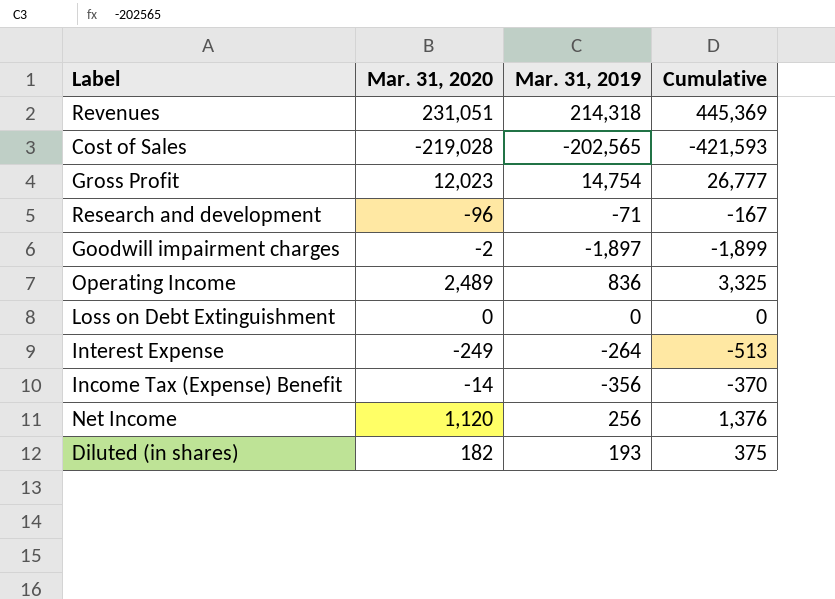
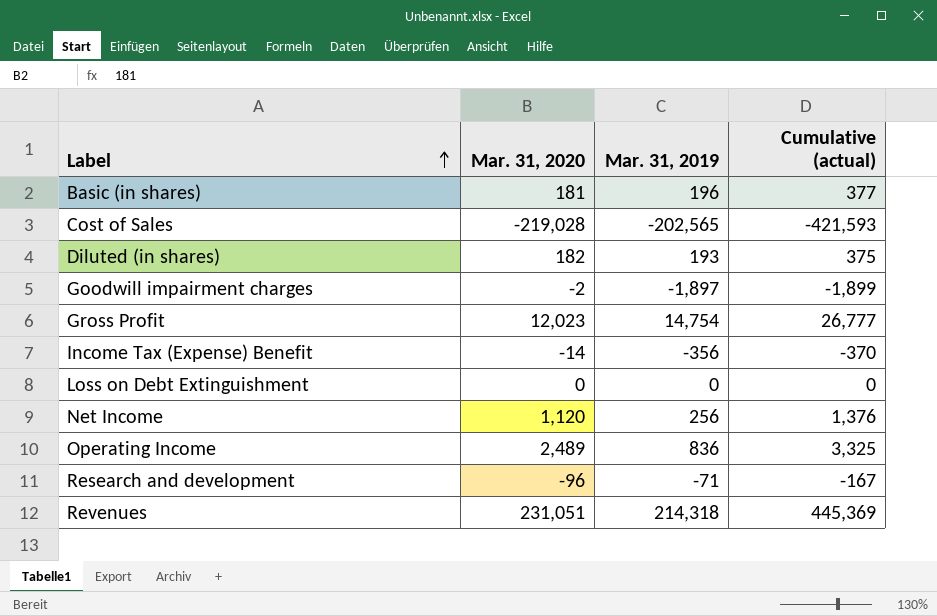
row order: none -> Label ascending
column name: Cumulative -> Cumulative (actual)
row Interest Expense: -249 | -264 | -513 -> none
row Basic (in shares): none -> 181 | 196 | 377

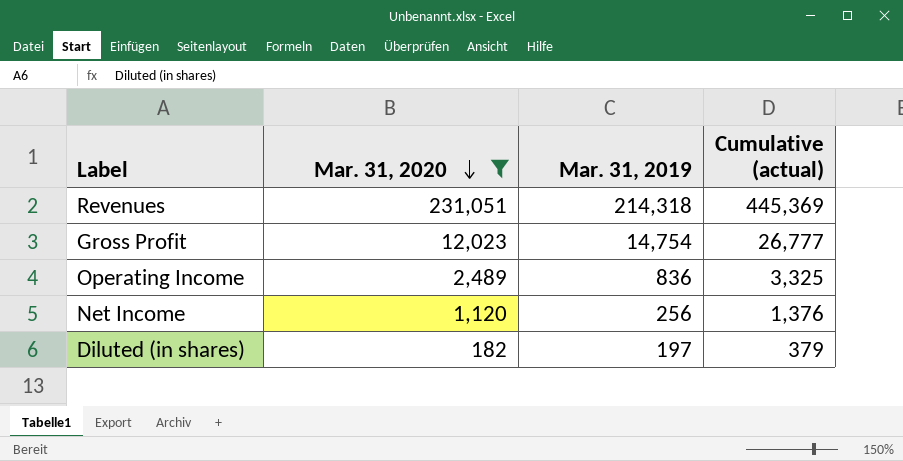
filter: none -> Mar. 31, 2020 >= 182
row order: Label ascending -> Mar. 31, 2020 descending
Diluted (in shares) | Mar. 31, 2019: 193 -> 197
Diluted (in shares) | Cumulative (actual): 375 -> 379

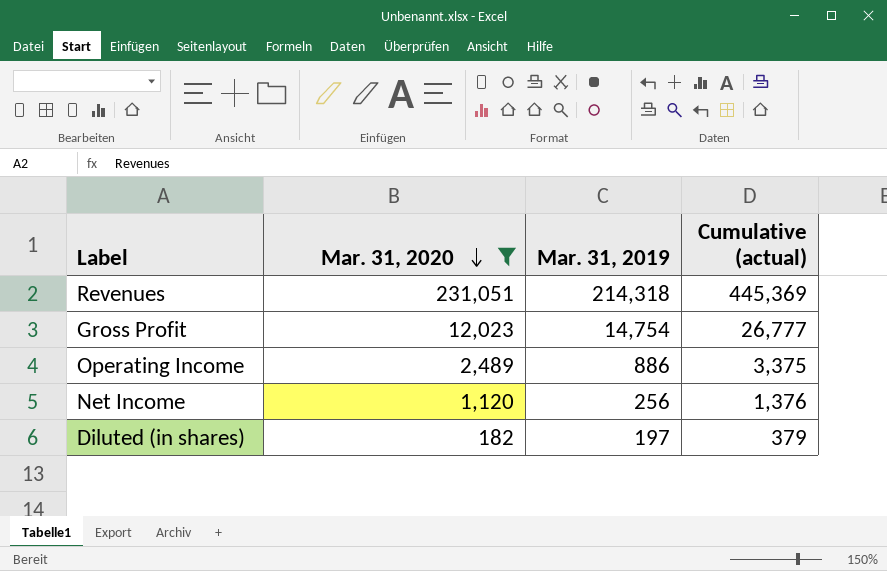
Operating Income | Mar. 31, 2019: 836 -> 886
Operating Income | Cumulative (actual): 3,325 -> 3,375

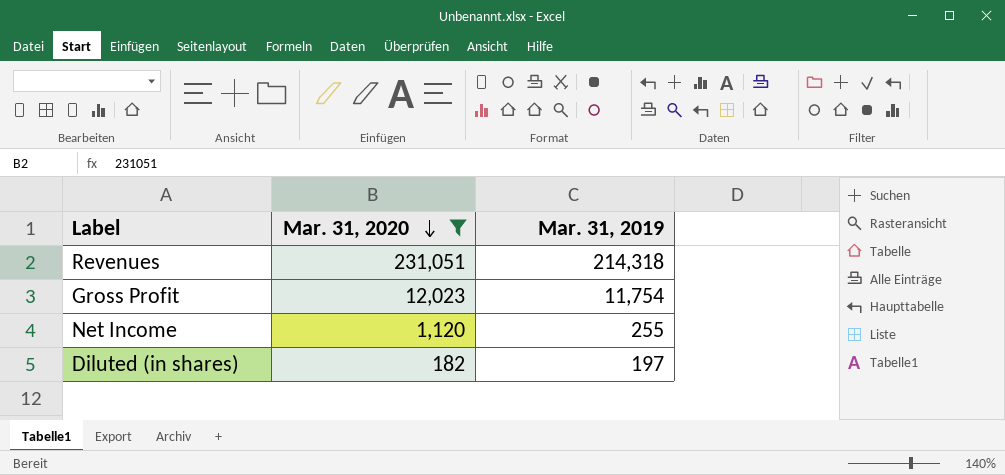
column Cumulative (actual) | formula: [Mar. 31, 2020] + [Mar. 31, 2019] -> none
row Operating Income: 2,489 | 886 | 3,375 -> none
Gross Profit | Mar. 31, 2019: 14,754 -> 11,754
Net Income | Mar. 31, 2019: 256 -> 255

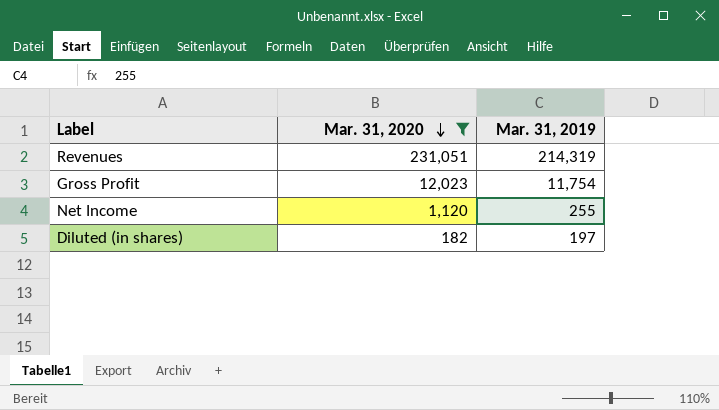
Revenues | Mar. 31, 2019: 214,318 -> 214,319

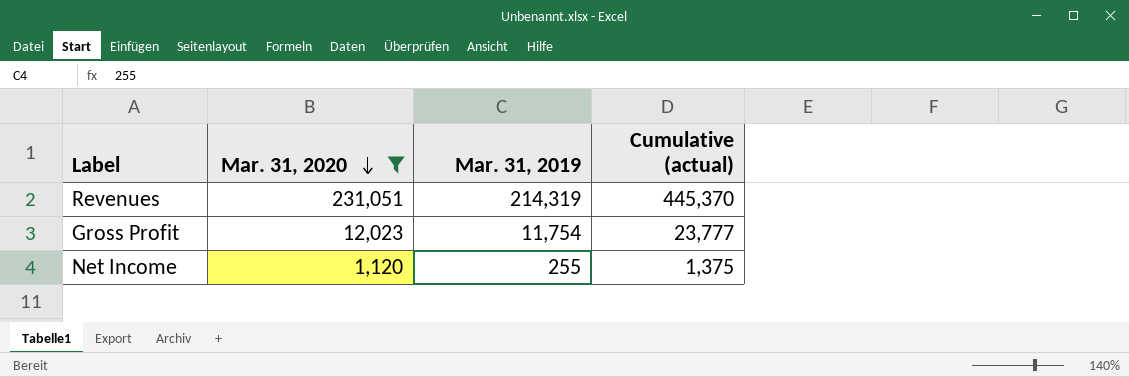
column Cumulative (actual) | formula: none -> [Mar. 31, 2020] + [Mar. 31, 2019]
row Diluted (in shares): 182 | 197 -> none

